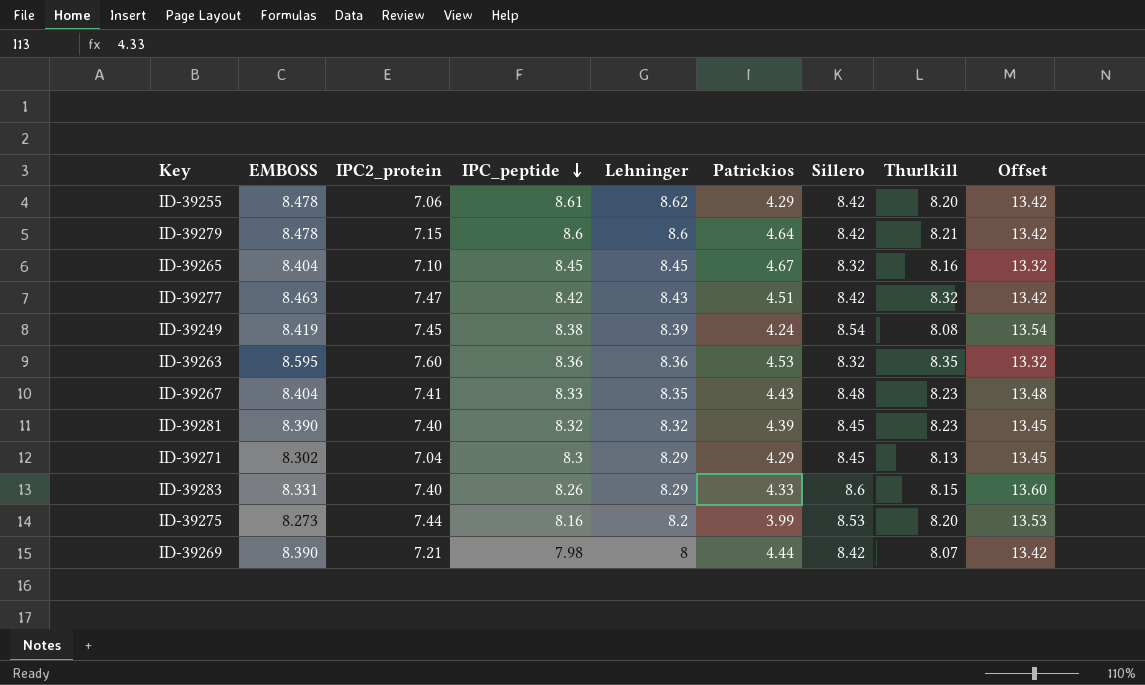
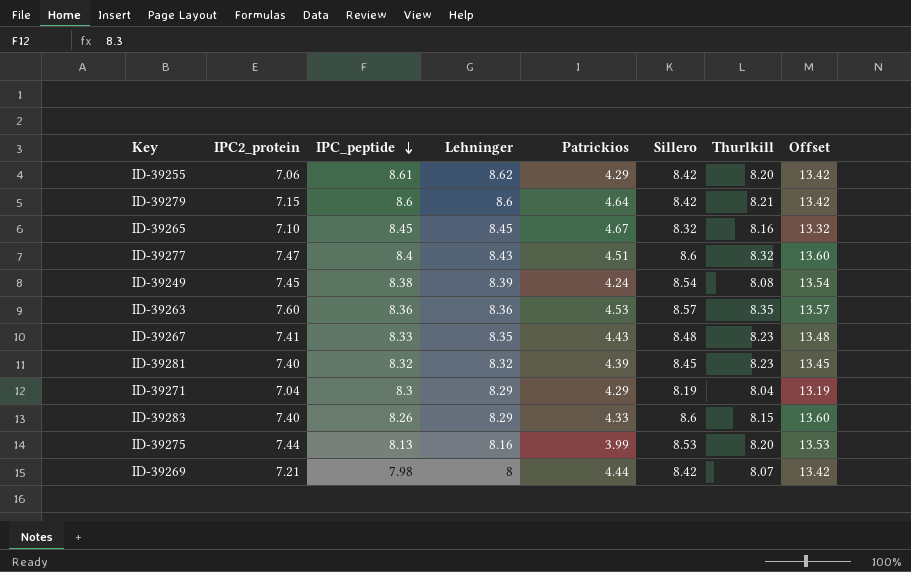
column EMBOSS | position: 2 -> none
ID-39277 | IPC_peptide: 8.42 -> 8.4
ID-39277 | Sillero: 8.42 -> 8.6
ID-39277 | Offset: 13.42 -> 13.60
ID-39263 | Sillero: 8.32 -> 8.57
ID-39263 | Offset: 13.32 -> 13.57
ID-39271 | Sillero: 8.45 -> 8.19
ID-39271 | Thurlkill: 8.13 -> 8.04
ID-39271 | Offset: 13.45 -> 13.19
ID-39275 | IPC_peptide: 8.16 -> 8.13
ID-39275 | Lehninger: 8.2 -> 8.16

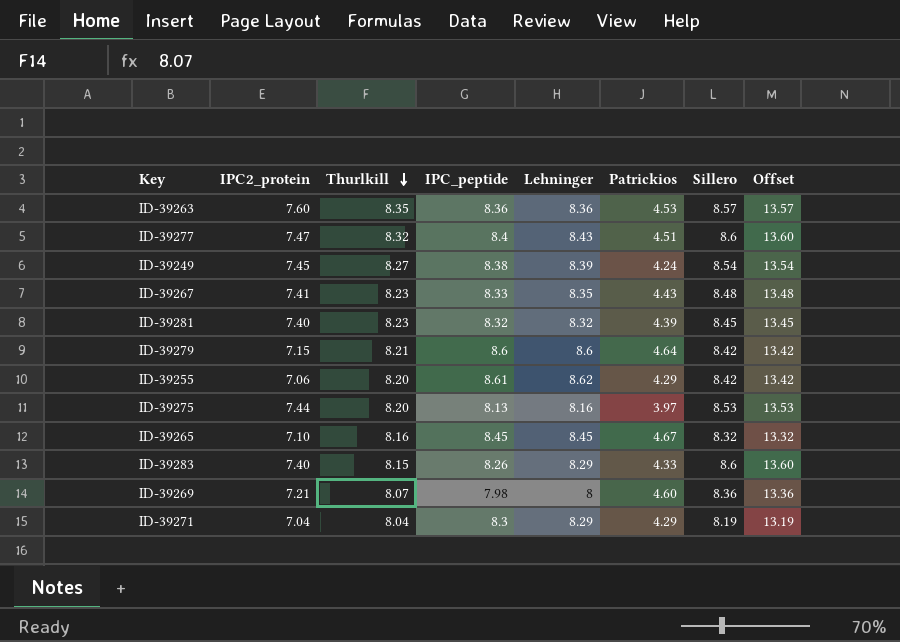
row order: IPC_peptide descending -> Thurlkill descending
column Thurlkill | position: 7 -> 3
ID-39249 | Thurlkill: 8.08 -> 8.27
ID-39275 | Patrickios: 3.99 -> 3.97
ID-39269 | Patrickios: 4.44 -> 4.60
ID-39269 | Sillero: 8.42 -> 8.36
ID-39269 | Offset: 13.42 -> 13.36

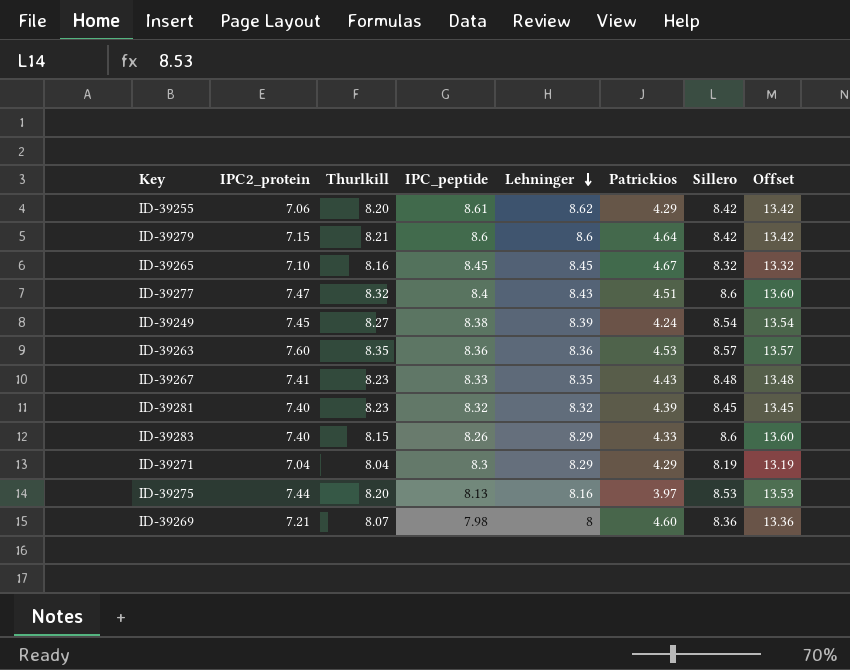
row order: Thurlkill descending -> Lehninger descending

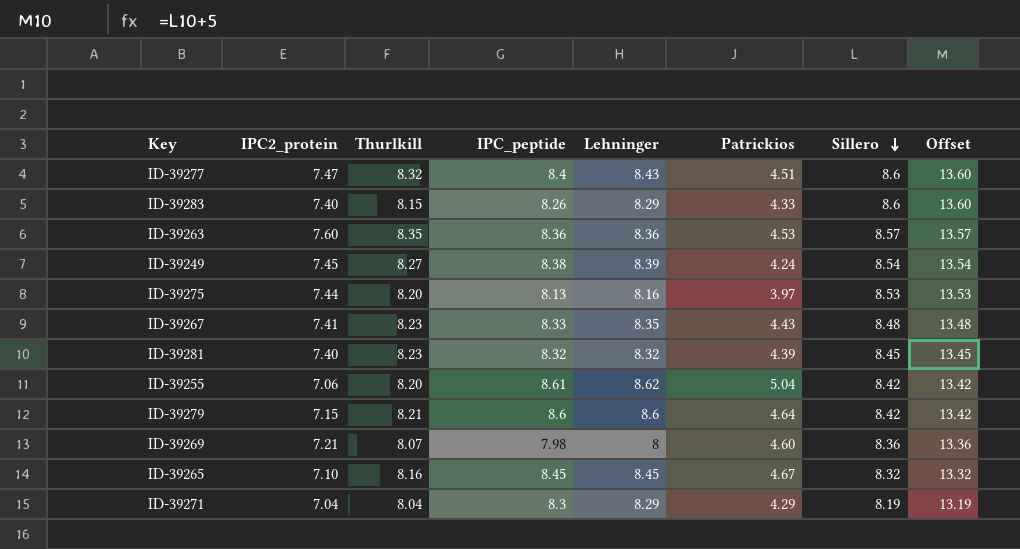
row order: Lehninger descending -> Sillero descending
ID-39255 | Patrickios: 4.29 -> 5.04

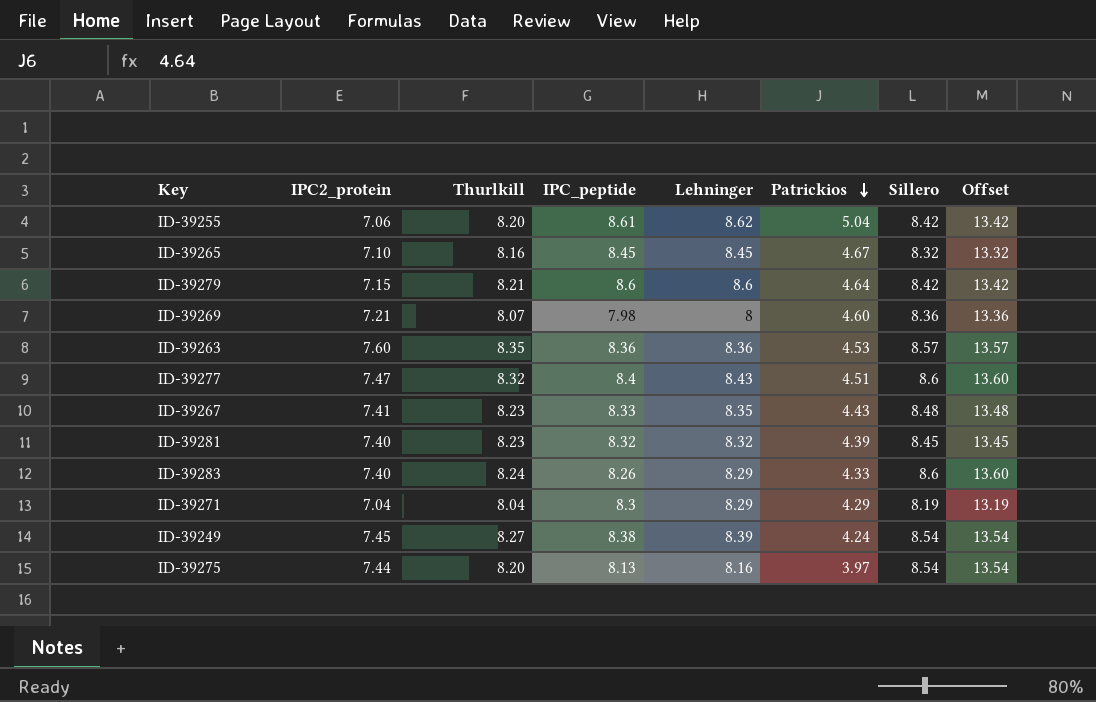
row order: Sillero descending -> Patrickios descending
ID-39283 | Thurlkill: 8.15 -> 8.24
ID-39275 | Sillero: 8.53 -> 8.54
ID-39275 | Offset: 13.53 -> 13.54

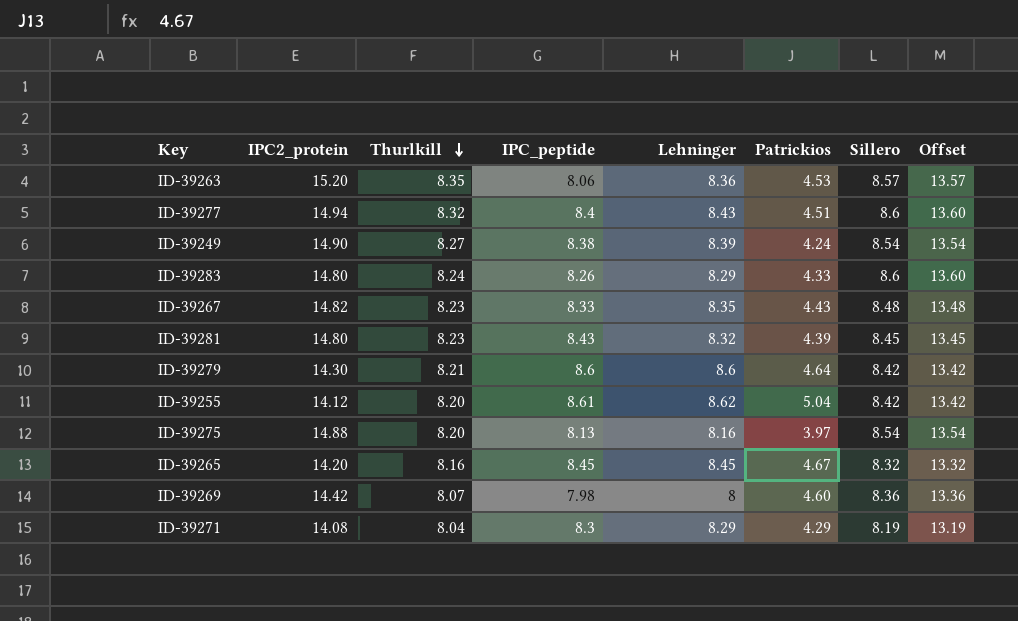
row order: Patrickios descending -> Thurlkill descending
ID-39263 | IPC2_protein: 7.60 -> 15.20
ID-39263 | IPC_peptide: 8.36 -> 8.06
ID-39277 | IPC2_protein: 7.47 -> 14.94
ID-39249 | IPC2_protein: 7.45 -> 14.90
ID-39283 | IPC2_protein: 7.40 -> 14.80
ID-39267 | IPC2_protein: 7.41 -> 14.82
ID-39281 | IPC2_protein: 7.40 -> 14.80
ID-39281 | IPC_peptide: 8.32 -> 8.43
ID-39279 | IPC2_protein: 7.15 -> 14.30
ID-39255 | IPC2_protein: 7.06 -> 14.12
ID-39275 | IPC2_protein: 7.44 -> 14.88
ID-39265 | IPC2_protein: 7.10 -> 14.20
ID-39269 | IPC2_protein: 7.21 -> 14.42
ID-39271 | IPC2_protein: 7.04 -> 14.08

